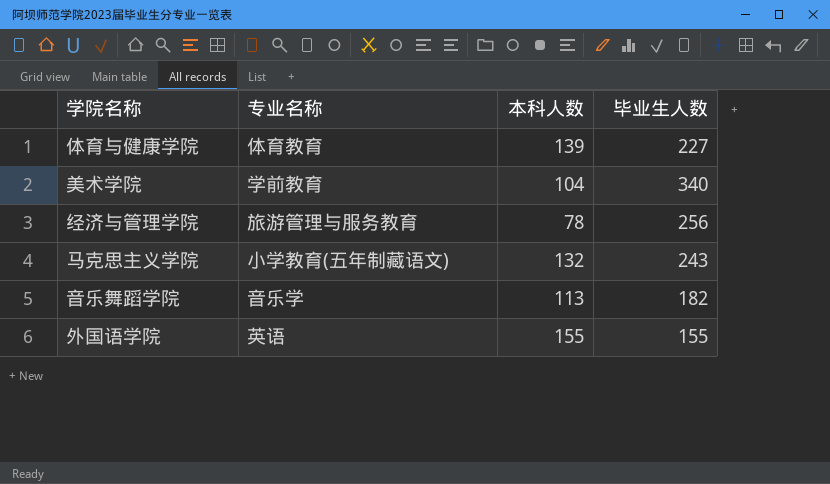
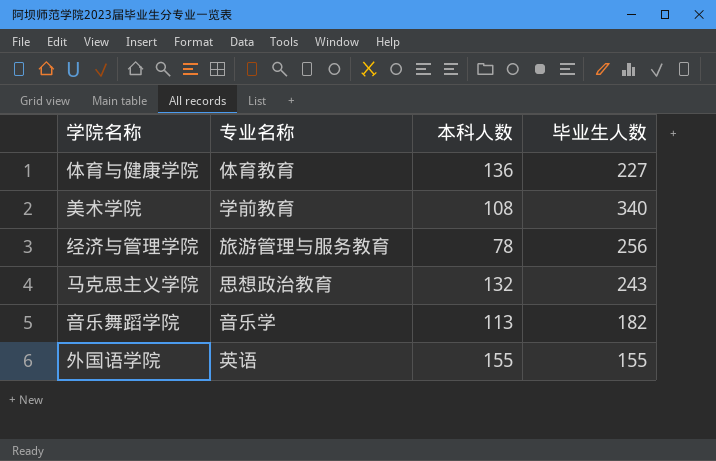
体育与健康学院 | 本科人数: 139 -> 136
美术学院 | 本科人数: 104 -> 108
马克思主义学院 | 专业名称: 小学教育(五年制藏语文) -> 思想政治教育

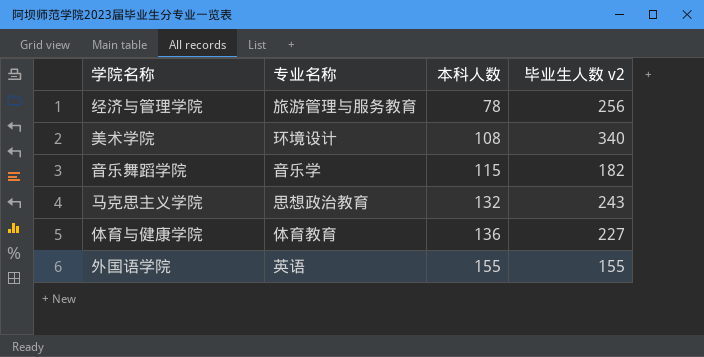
row order: none -> 本科人数 ascending
column name: 毕业生人数 -> 毕业生人数 v2
美术学院 | 专业名称: 学前教育 -> 环境设计
音乐舞蹈学院 | 本科人数: 113 -> 115

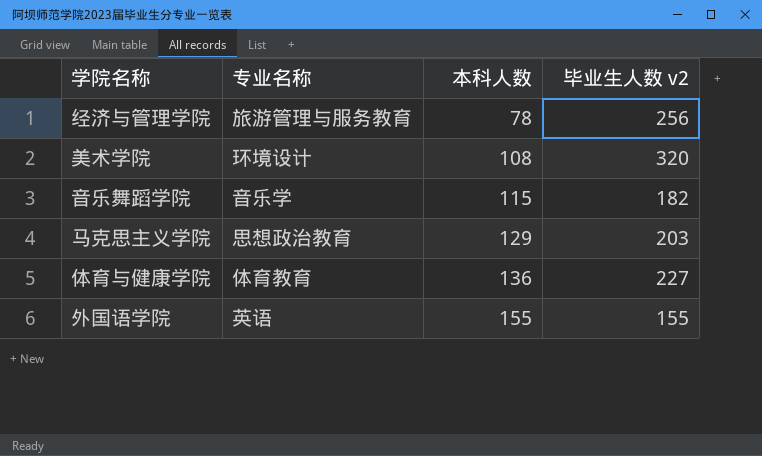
美术学院 | 毕业生人数 v2: 340 -> 320
马克思主义学院 | 本科人数: 132 -> 129
马克思主义学院 | 毕业生人数 v2: 243 -> 203

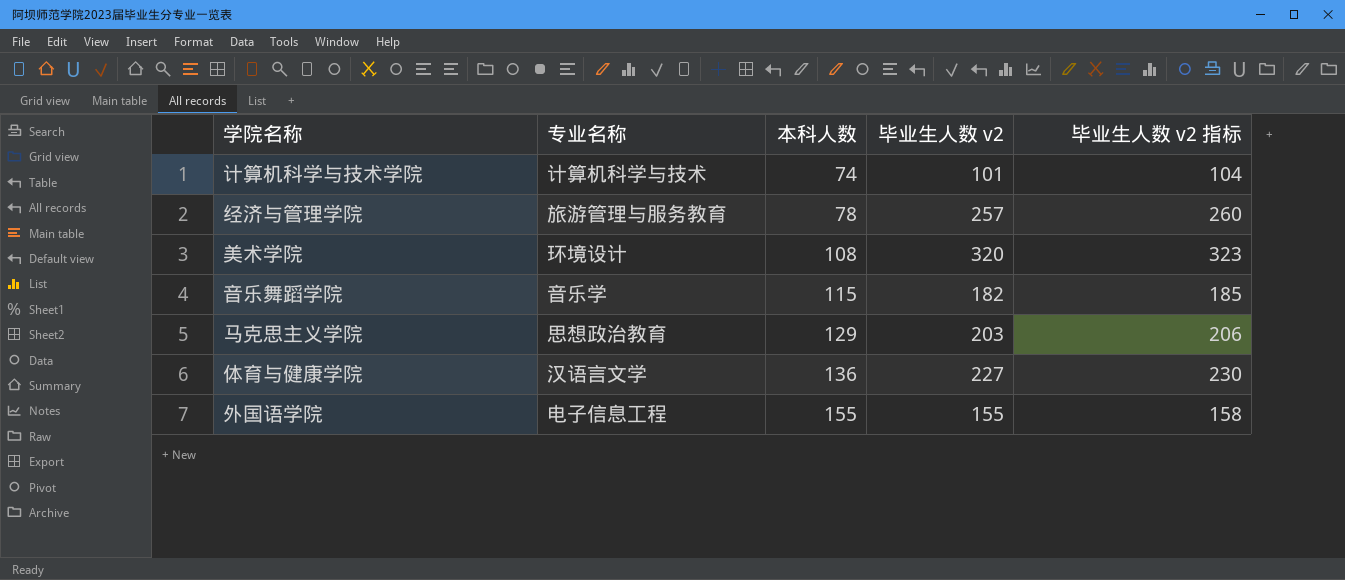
column 毕业生人数 v2 指标 | formula: none -> [毕业生人数 v2] + 3
row 计算机科学与技术学院: none -> 计算机科学与技术 | 74 | 101 | 104
经济与管理学院 | 毕业生人数 v2: 256 -> 257
体育与健康学院 | 专业名称: 体育教育 -> 汉语言文学
外国语学院 | 专业名称: 英语 -> 电子信息工程

